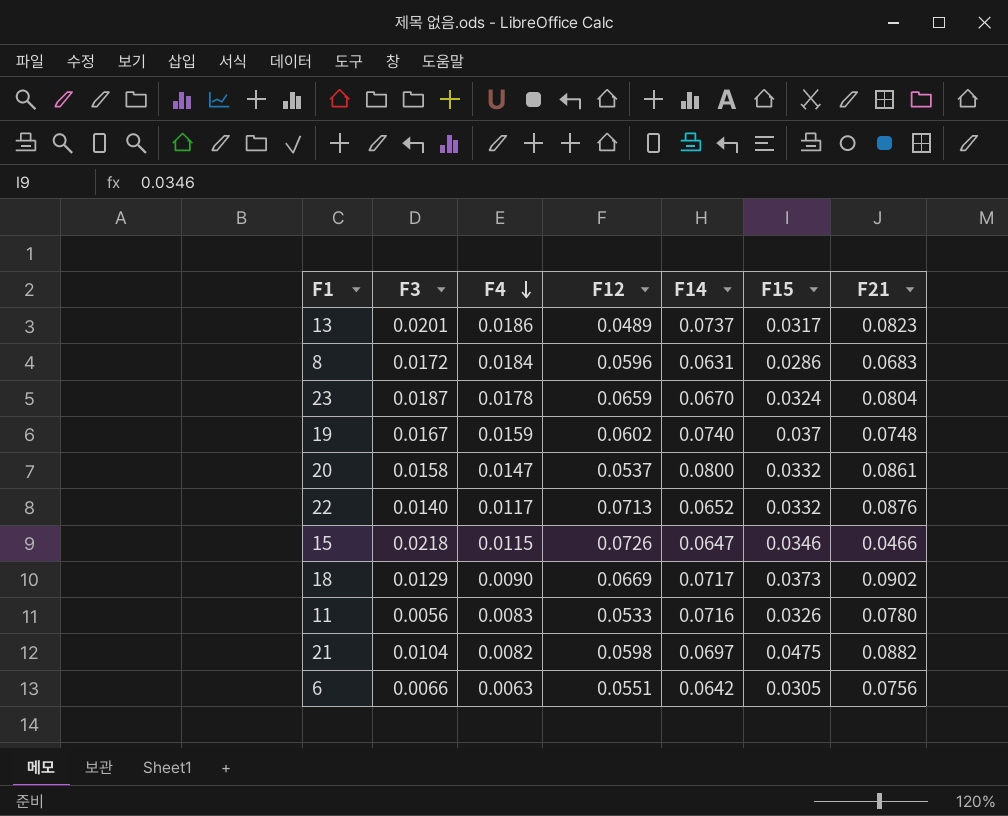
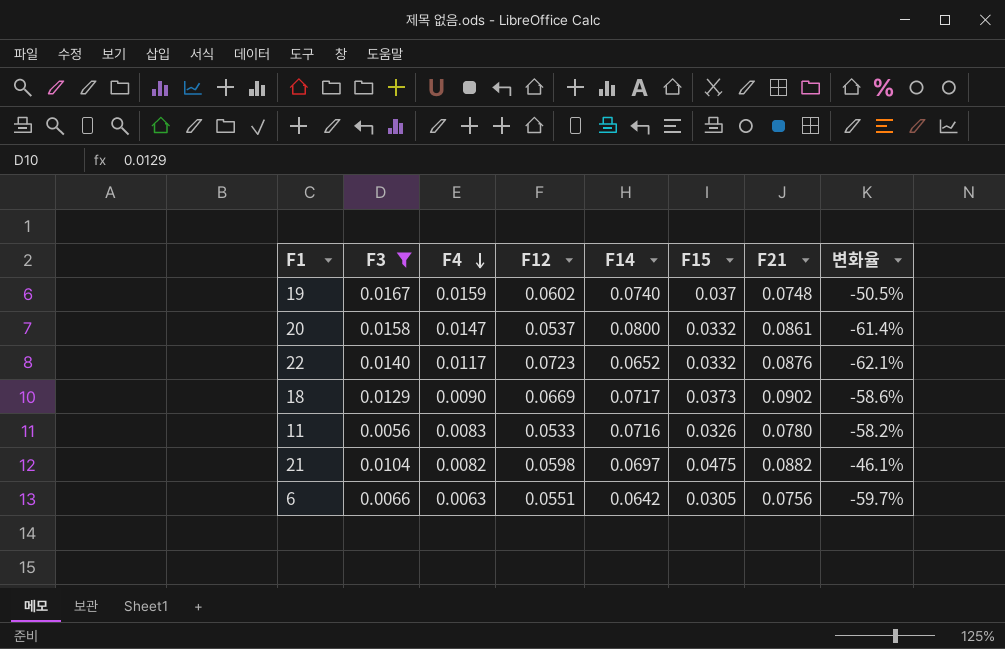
filter: none -> F3 <= 0.0167
column 변화율 | formula: none -> ([F15] - [F21]) / [F21]
22 | F12: 0.0713 -> 0.0723

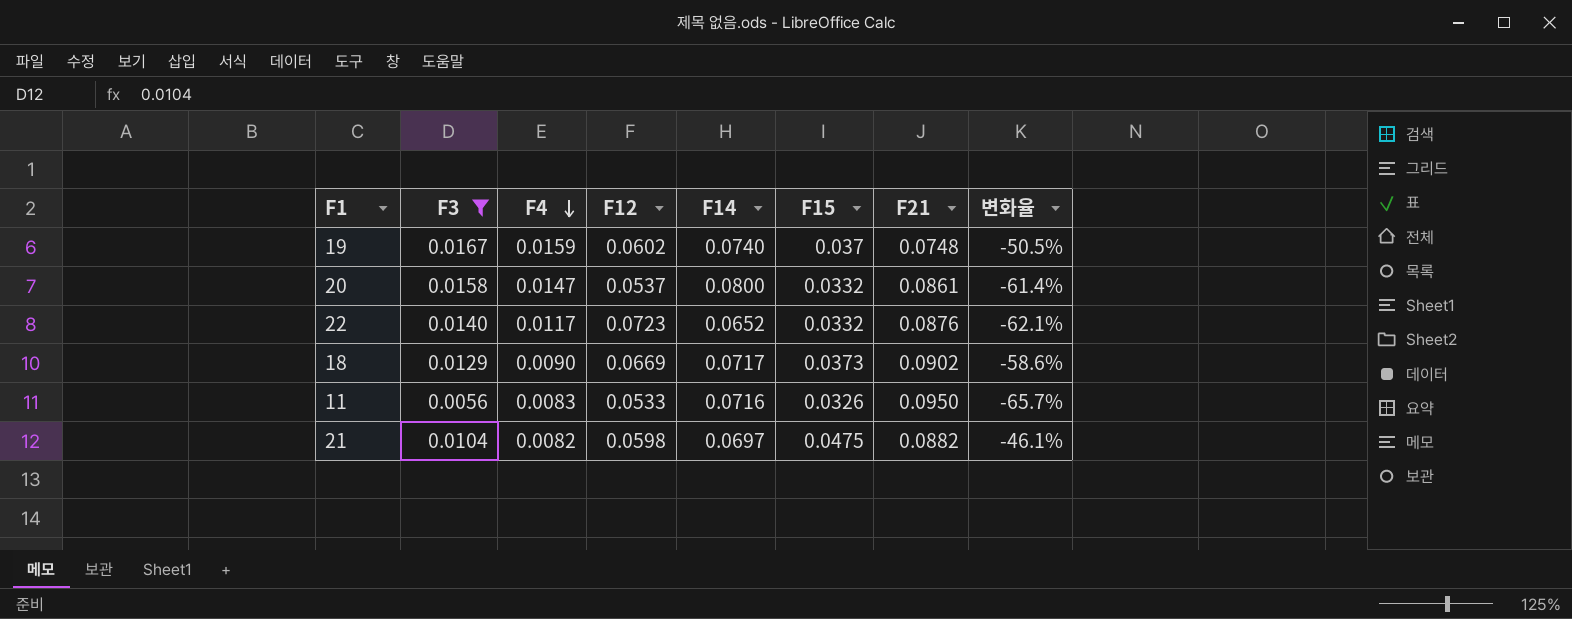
row 6: 0.0066 | 0.0063 | 0.0551 | 0.0642 | 0.0305 | 0.0756 | -59.7% -> none
11 | F21: 0.0780 -> 0.0950
11 | 변화율: -58.2% -> -65.7%

